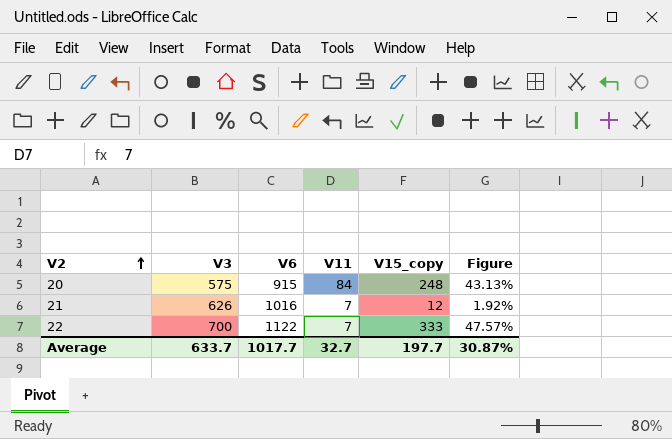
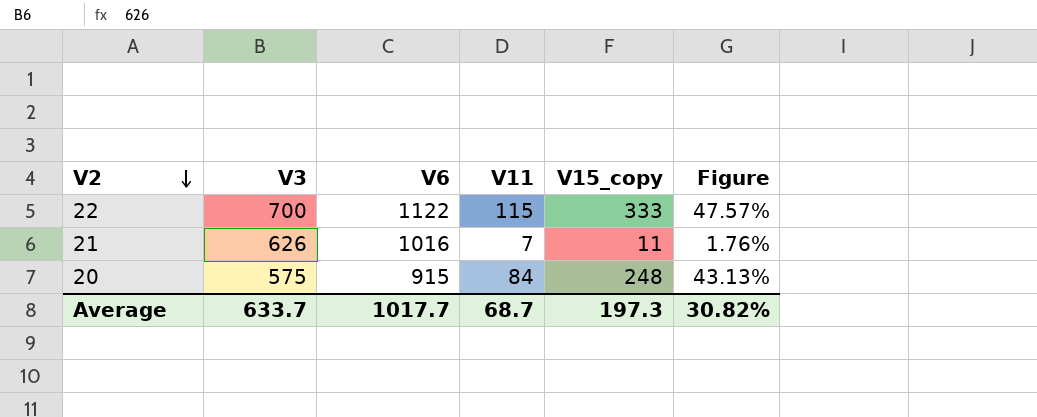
row order: V2 ascending -> V2 descending
22 | V11: 7 -> 115
21 | V15_copy: 12 -> 11
21 | Figure: 1.92% -> 1.76%
Average | V11: 32.7 -> 68.7
Average | V15_copy: 197.7 -> 197.3
Average | Figure: 30.87% -> 30.82%

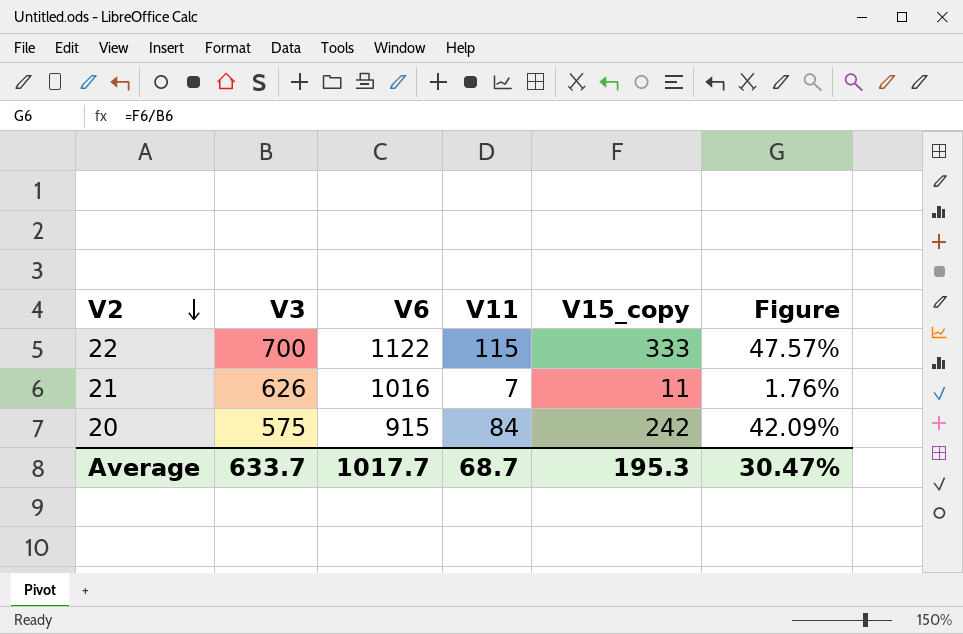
20 | V15_copy: 248 -> 242
20 | Figure: 43.13% -> 42.09%
Average | V15_copy: 197.3 -> 195.3
Average | Figure: 30.82% -> 30.47%

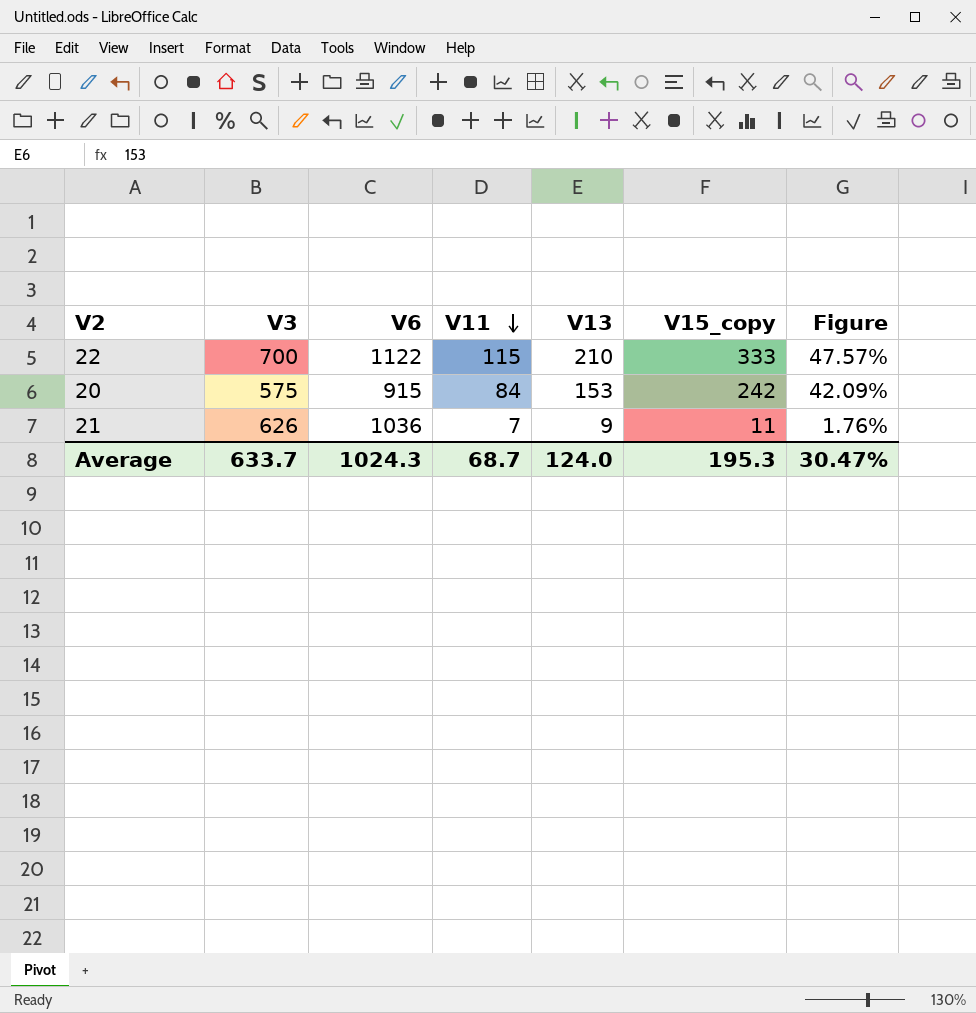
row order: V2 descending -> V11 descending
column V13 | position: none -> 5
21 | V6: 1016 -> 1036
Average | V6: 1017.7 -> 1024.3

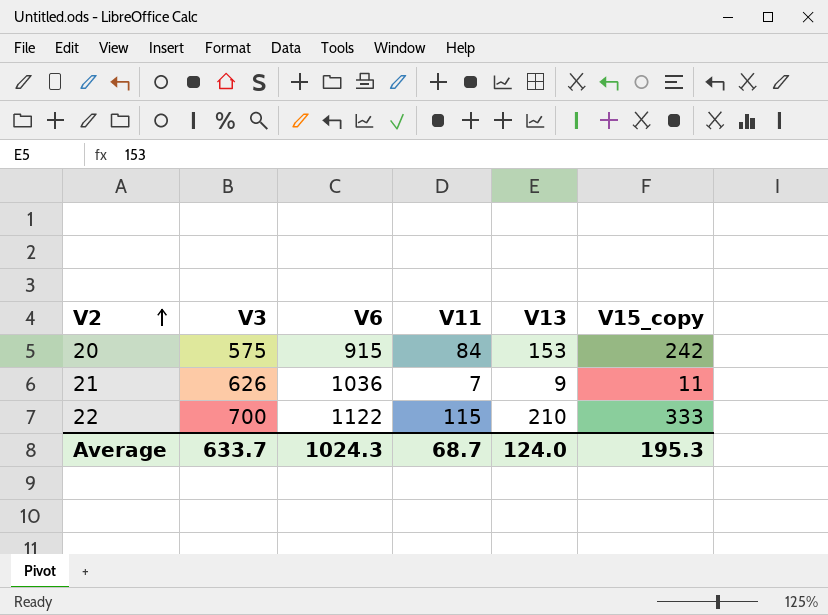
row order: V11 descending -> V2 ascending
column Figure | formula: [V15_copy] / [V3] -> none

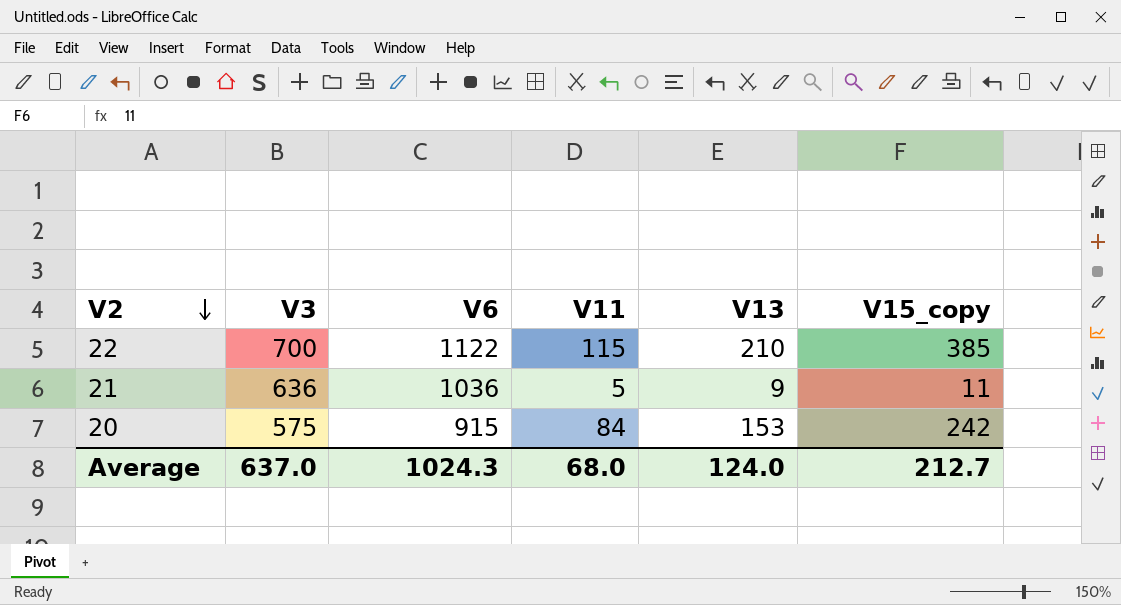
row order: V2 ascending -> V2 descending
22 | V15_copy: 333 -> 385
21 | V3: 626 -> 636
21 | V11: 7 -> 5
Average | V3: 633.7 -> 637.0
Average | V11: 68.7 -> 68.0
Average | V15_copy: 195.3 -> 212.7

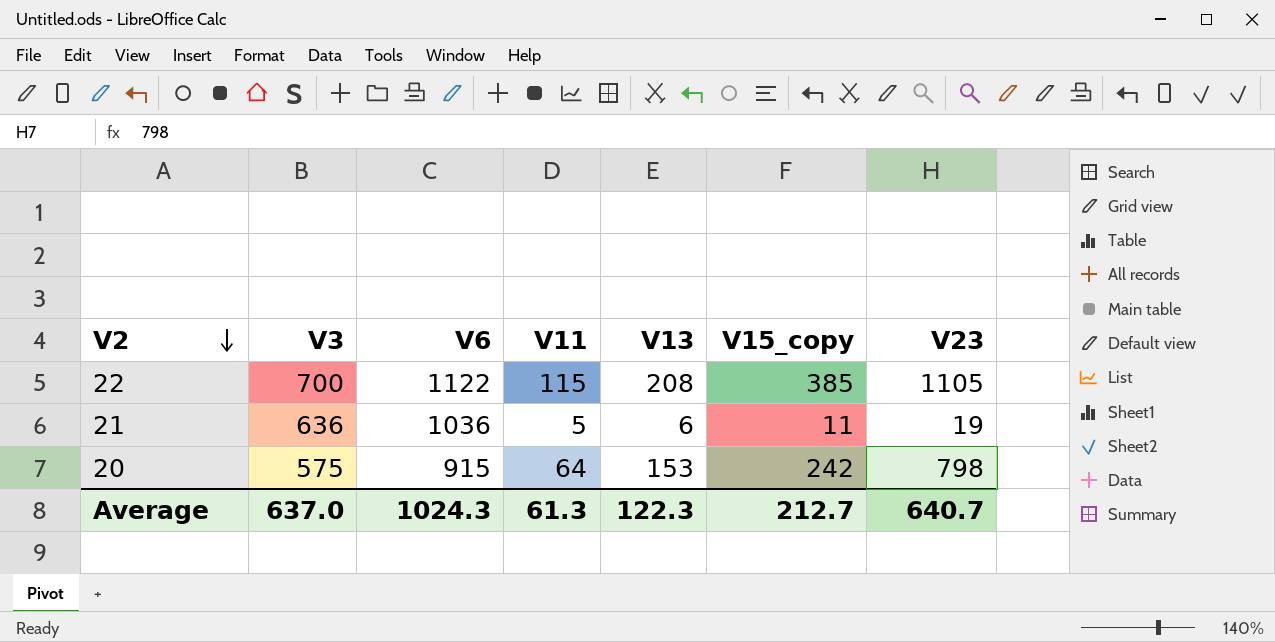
column V23 | position: none -> 7
22 | V13: 210 -> 208
21 | V13: 9 -> 6
20 | V11: 84 -> 64
Average | V11: 68.0 -> 61.3
Average | V13: 124.0 -> 122.3

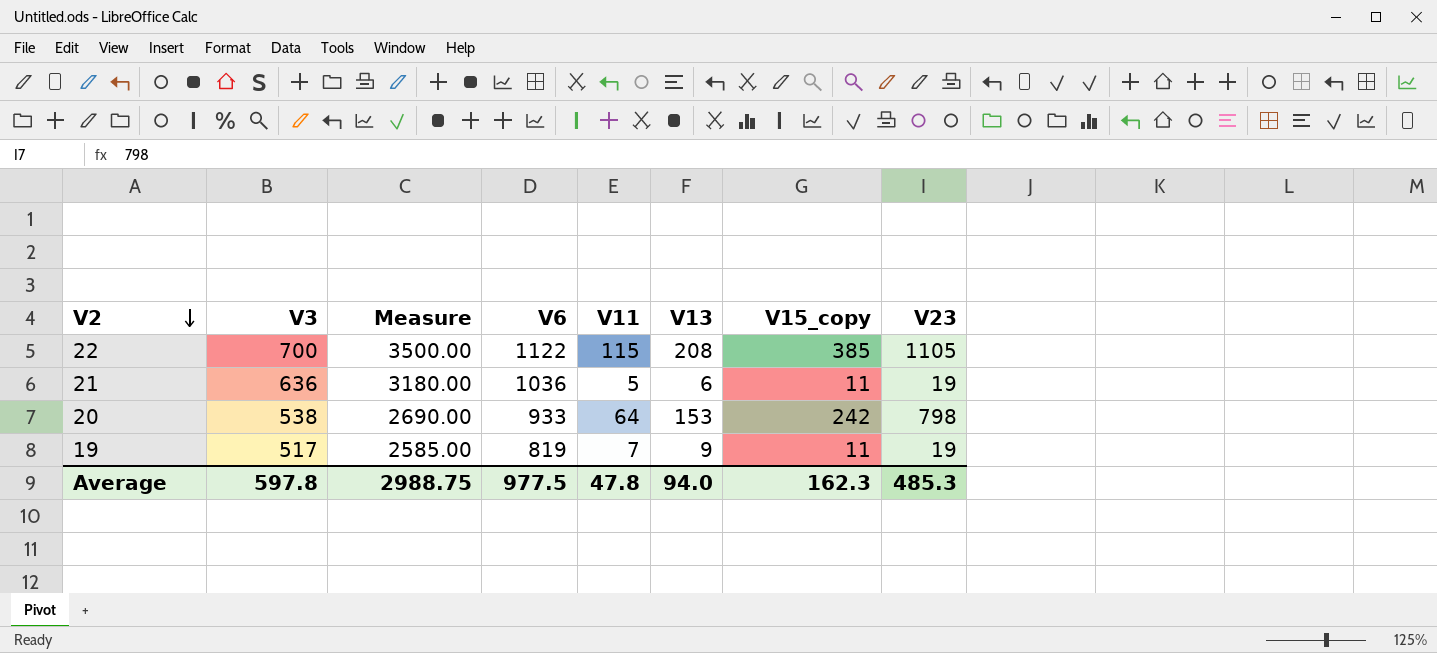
column Measure | formula: none -> [V3] * 5
20 | V3: 575 -> 538
20 | V6: 915 -> 933
row 19: none -> 517 | 2585.00 | 819 | 7 | 9 | 11 | 19
Average | V3: 637.0 -> 597.8
Average | V6: 1024.3 -> 977.5
Average | V11: 61.3 -> 47.8
Average | V13: 122.3 -> 94.0
Average | V15_copy: 212.7 -> 162.3
Average | V23: 640.7 -> 485.3

